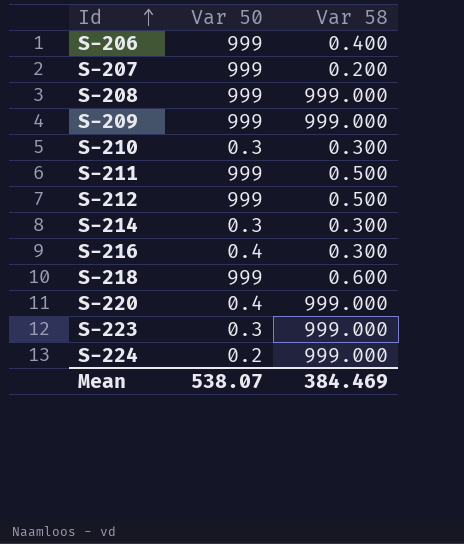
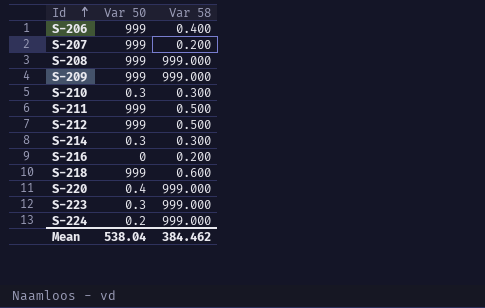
S-216 | Var 50: 0.4 -> 0
S-216 | Var 58: 0.300 -> 0.200
Mean | Var 50: 538.07 -> 538.04
Mean | Var 58: 384.469 -> 384.462

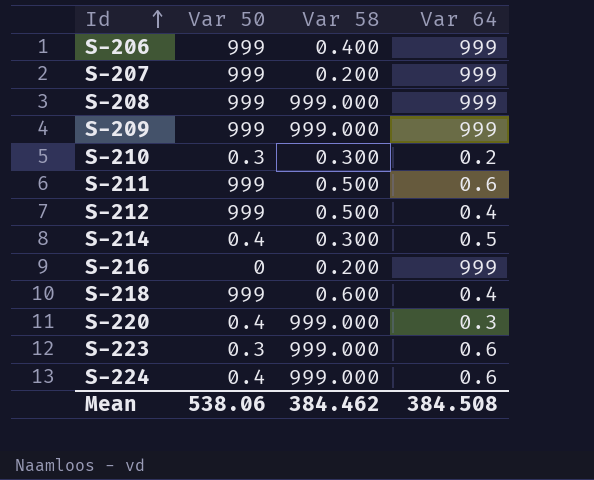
column Var 64 | position: none -> 4
S-214 | Var 50: 0.3 -> 0.4
S-224 | Var 50: 0.2 -> 0.4
Mean | Var 50: 538.04 -> 538.06

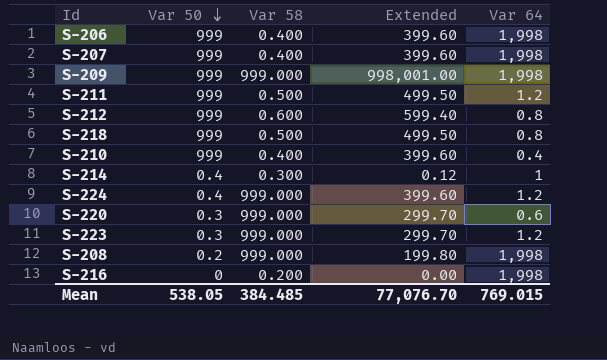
row order: Id ascending -> Var 50 descending
column Extended | formula: none -> [Var 50] * [Var 58]
S-206 | Var 64: 999 -> 1,998
S-207 | Var 58: 0.200 -> 0.400
S-207 | Var 64: 999 -> 1,998
S-209 | Var 64: 999 -> 1,998
S-211 | Var 64: 0.6 -> 1.2
S-212 | Var 58: 0.500 -> 0.600
S-212 | Var 64: 0.4 -> 0.8
S-218 | Var 58: 0.600 -> 0.500
S-218 | Var 64: 0.4 -> 0.8
S-210 | Var 50: 0.3 -> 999
S-210 | Var 58: 0.300 -> 0.400
S-210 | Var 64: 0.2 -> 0.4
S-214 | Var 64: 0.5 -> 1
S-224 | Var 64: 0.6 -> 1.2
S-220 | Var 50: 0.4 -> 0.3
S-220 | Var 64: 0.3 -> 0.6
S-223 | Var 64: 0.6 -> 1.2
S-208 | Var 50: 999 -> 0.2
S-208 | Var 64: 999 -> 1,998
S-216 | Var 64: 999 -> 1,998
Mean | Var 50: 538.06 -> 538.05
Mean | Var 58: 384.462 -> 384.485
Mean | Var 64: 384.508 -> 769.015

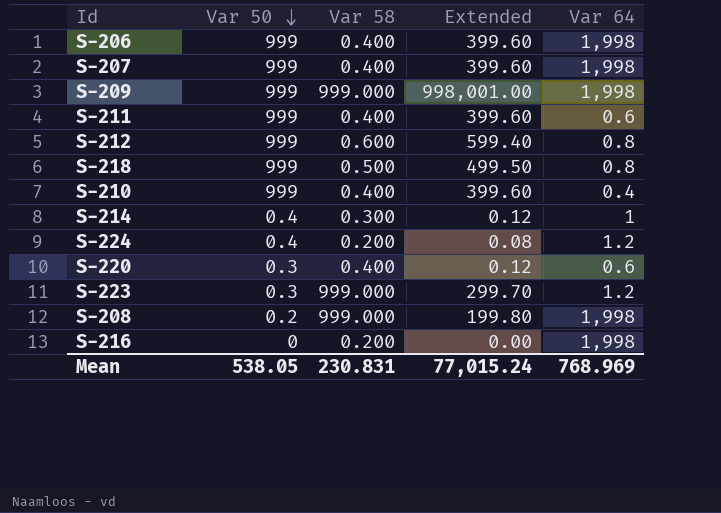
S-211 | Var 58: 0.500 -> 0.400
S-211 | Extended: 499.50 -> 399.60
S-211 | Var 64: 1.2 -> 0.6
S-224 | Var 58: 999.000 -> 0.200
S-224 | Extended: 399.60 -> 0.08
S-220 | Var 58: 999.000 -> 0.400
S-220 | Extended: 299.70 -> 0.12
Mean | Var 58: 384.485 -> 230.831
Mean | Extended: 77,076.70 -> 77,015.24
Mean | Var 64: 769.015 -> 768.969

